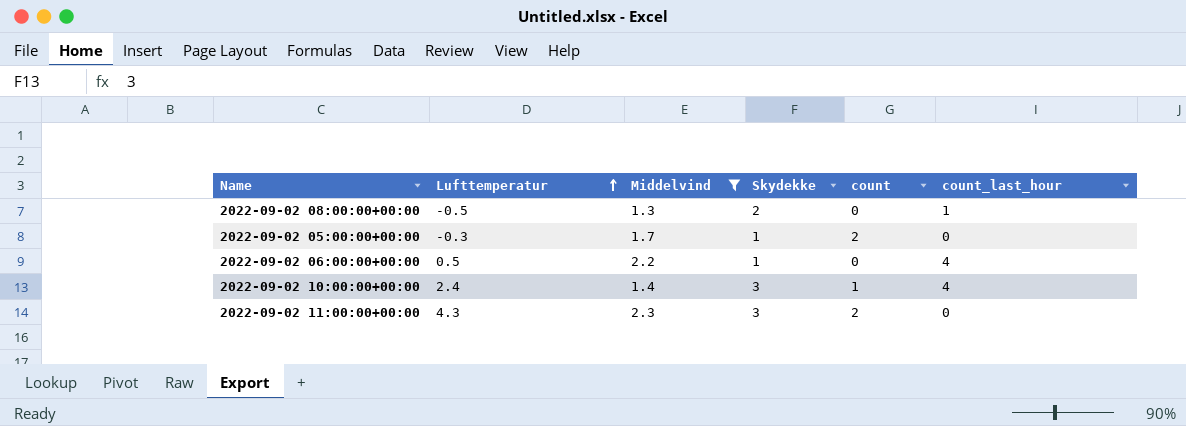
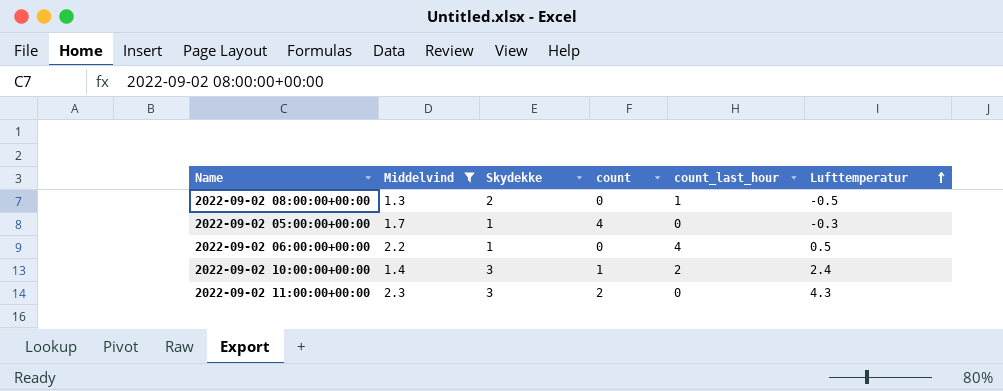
column Lufttemperatur | position: 2 -> 6
2022-09-02 05:00:00+00:00 | count: 2 -> 4
2022-09-02 10:00:00+00:00 | count_last_hour: 4 -> 2

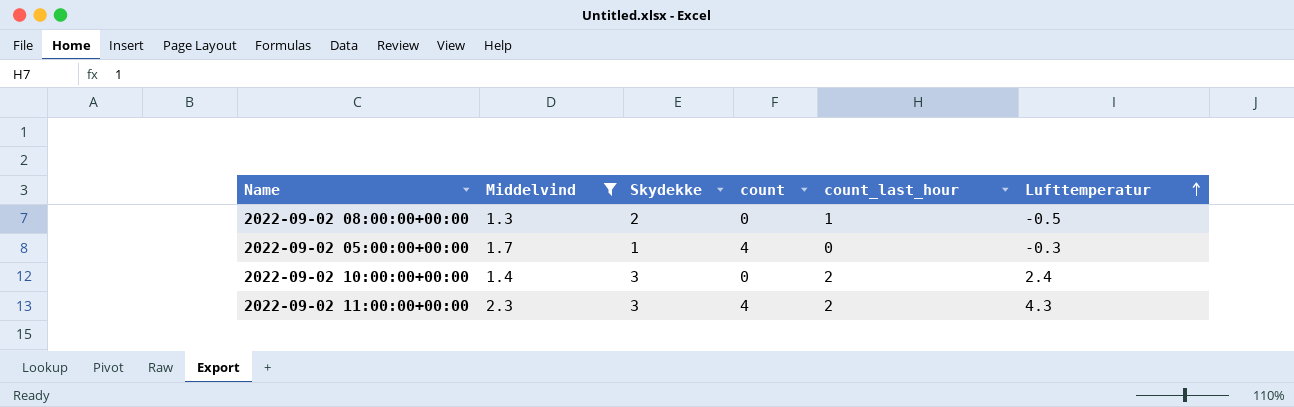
row 2022-09-02 06:00:00+00:00: 2.2 | 1 | 0 | 4 | 0.5 -> none
2022-09-02 10:00:00+00:00 | count: 1 -> 0
2022-09-02 11:00:00+00:00 | count: 2 -> 4
2022-09-02 11:00:00+00:00 | count_last_hour: 0 -> 2

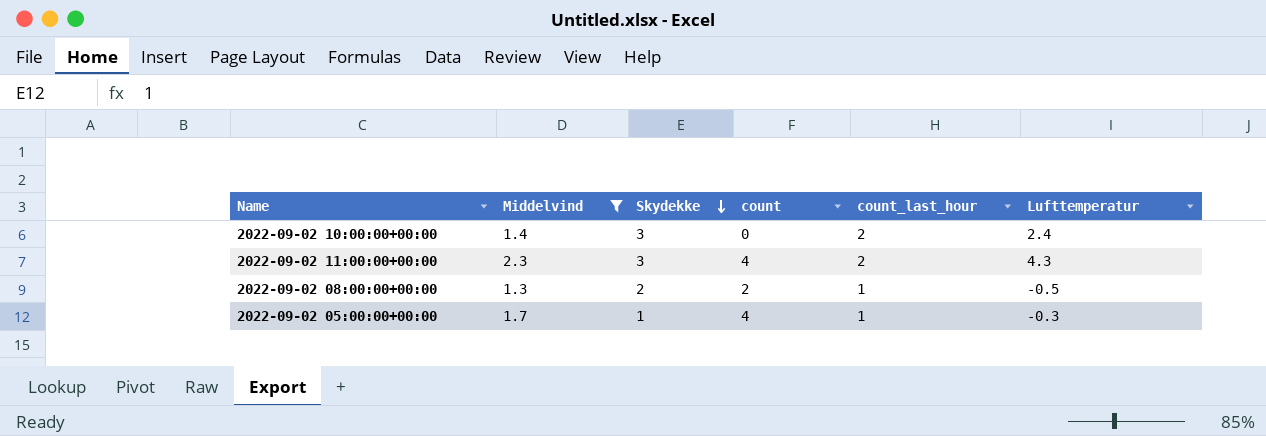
row order: Lufttemperatur ascending -> Skydekke descending
2022-09-02 08:00:00+00:00 | count: 0 -> 2
2022-09-02 05:00:00+00:00 | count_last_hour: 0 -> 1

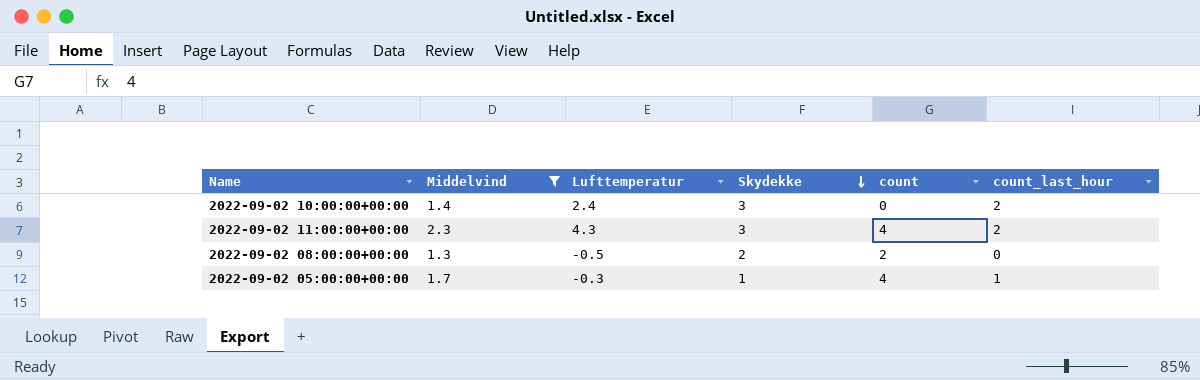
column Lufttemperatur | position: 6 -> 3
2022-09-02 08:00:00+00:00 | count_last_hour: 1 -> 0

